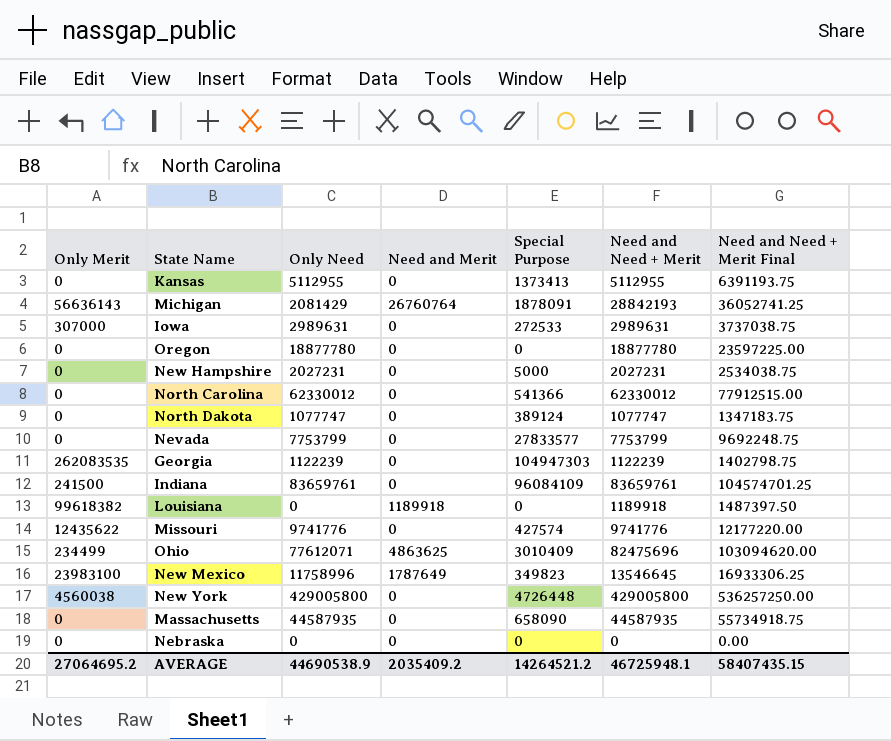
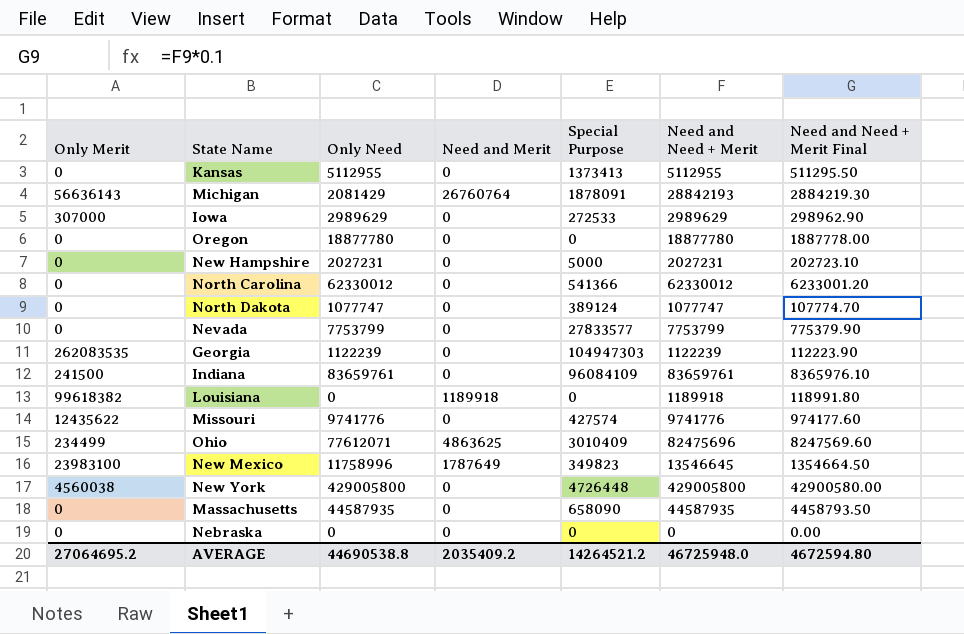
column Need and Need + Merit Final | formula: [Need and Need + Merit] * 1.25 -> [Need and Need + Merit] * 0.1
Iowa | Only Need: 2989631 -> 2989629
Iowa | Need and Need + Merit: 2989631 -> 2989629
AVERAGE | Only Need: 44690538.9 -> 44690538.8
AVERAGE | Need and Need + Merit: 46725948.1 -> 46725948.0
AVERAGE | Need and Need + Merit Final: 58407435.15 -> 4672594.80

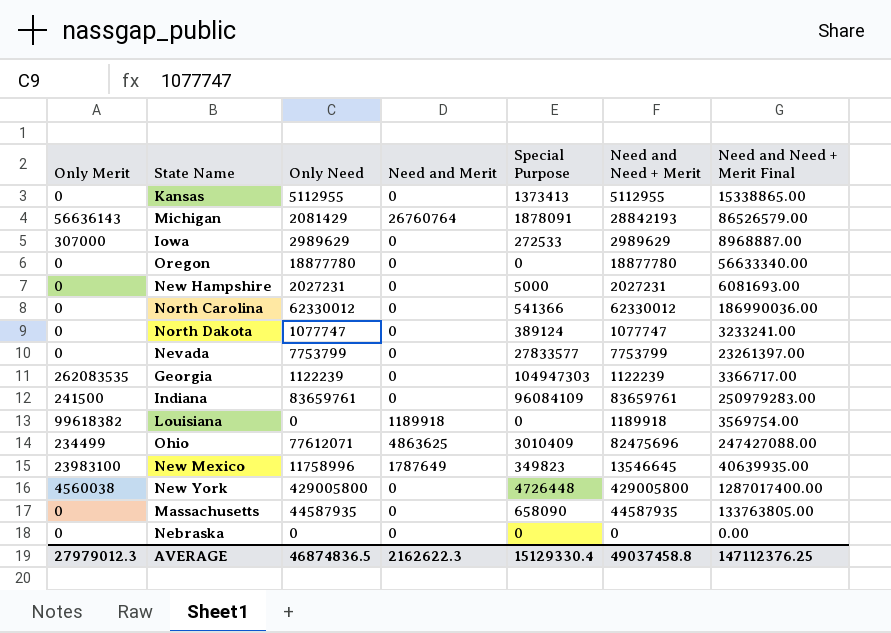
column Need and Need + Merit Final | formula: [Need and Need + Merit] * 0.1 -> [Need and Need + Merit] * 3
row Missouri: 12435622 | 9741776 | 0 | 427574 | 9741776 | 974177.60 -> none
AVERAGE | Only Merit: 27064695.2 -> 27979012.3
AVERAGE | Only Need: 44690538.8 -> 46874836.5
AVERAGE | Need and Merit: 2035409.2 -> 2162622.3
AVERAGE | Special Purpose: 14264521.2 -> 15129330.4
AVERAGE | Need and Need + Merit: 46725948.0 -> 49037458.8
AVERAGE | Need and Need + Merit Final: 4672594.80 -> 147112376.25

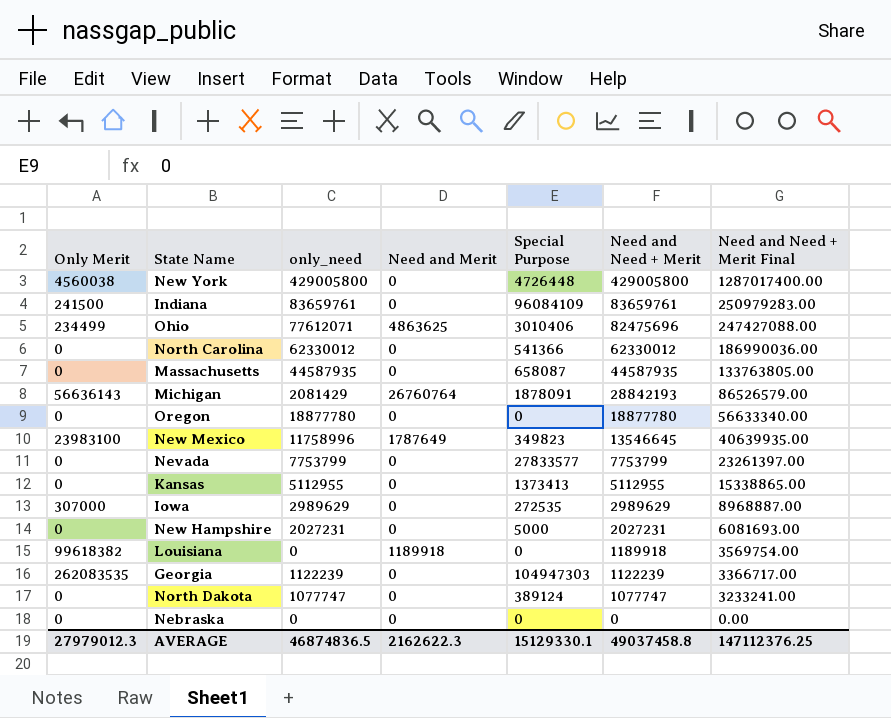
row order: none -> Need and Need + Merit descending
column name: Only Need -> only_need
Ohio | Special Purpose: 3010409 -> 3010406
Massachusetts | Special Purpose: 658090 -> 658087
Iowa | Special Purpose: 272533 -> 272535
AVERAGE | Special Purpose: 15129330.4 -> 15129330.1

